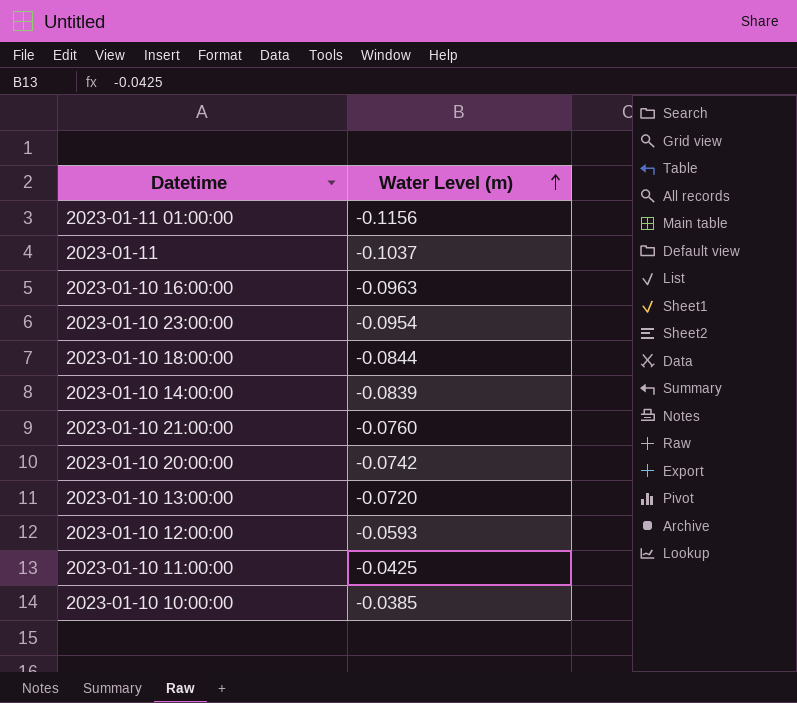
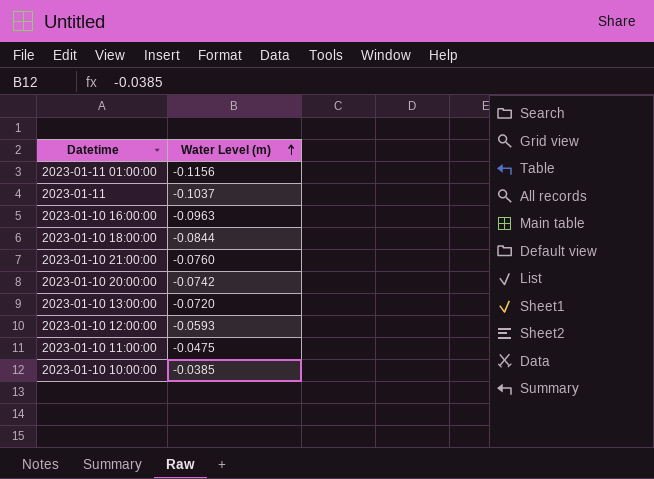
row 2023-01-10 23:00:00: -0.0954 -> none
row 2023-01-10 14:00:00: -0.0839 -> none
2023-01-10 11:00:00 | Water Level (m): -0.0425 -> -0.0475

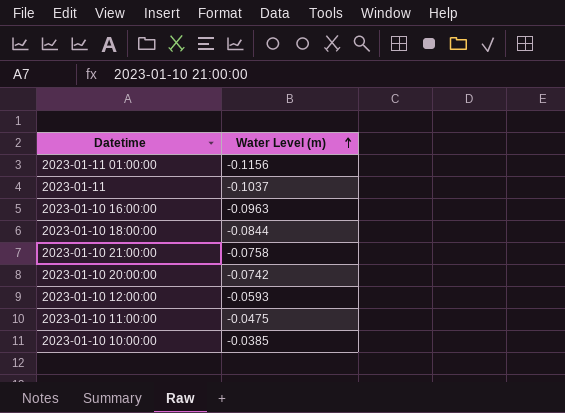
row 2023-01-10 13:00:00: -0.0720 -> none
2023-01-10 21:00:00 | Water Level (m): -0.0760 -> -0.0758

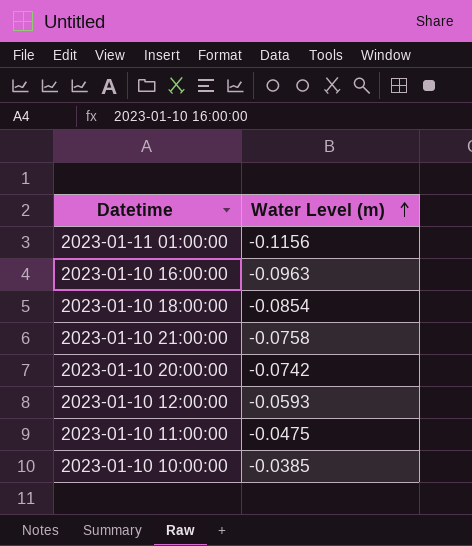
row 2023-01-11: -0.1037 -> none
2023-01-10 18:00:00 | Water Level (m): -0.0844 -> -0.0854

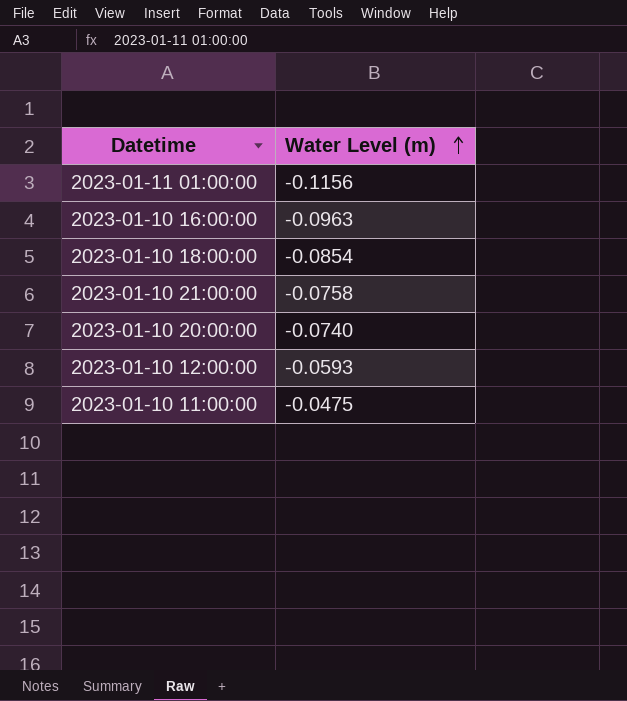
row 2023-01-10 10:00:00: -0.0385 -> none
2023-01-10 20:00:00 | Water Level (m): -0.0742 -> -0.0740

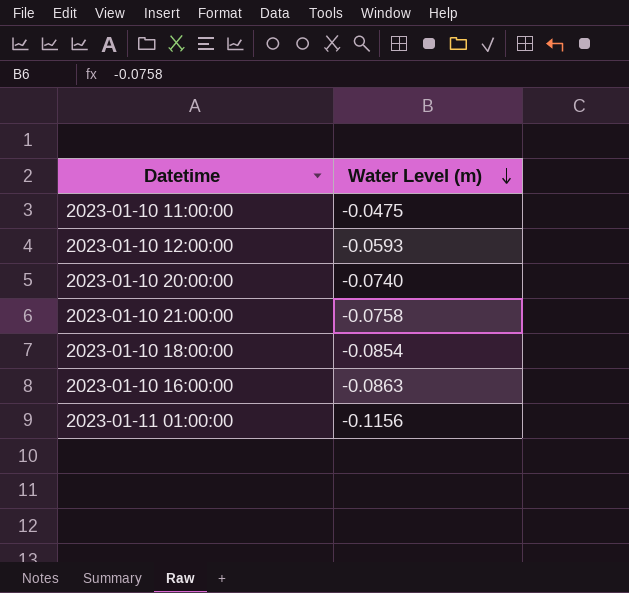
row order: Water Level (m) ascending -> Water Level (m) descending
2023-01-10 16:00:00 | Water Level (m): -0.0963 -> -0.0863

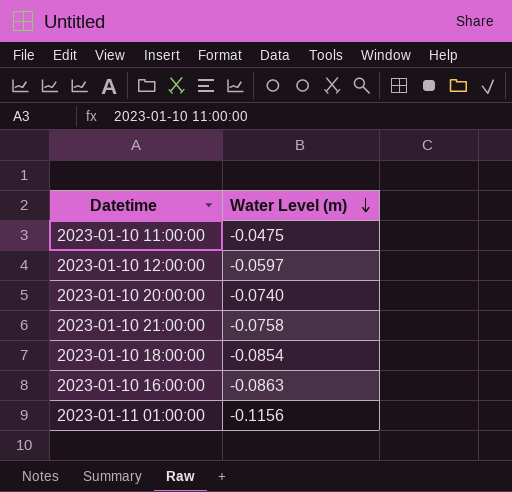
2023-01-10 12:00:00 | Water Level (m): -0.0593 -> -0.0597

